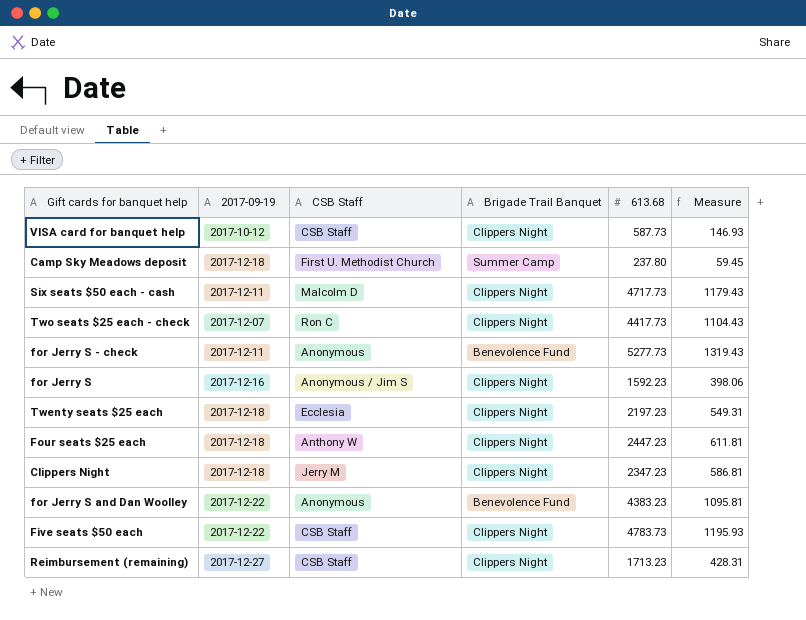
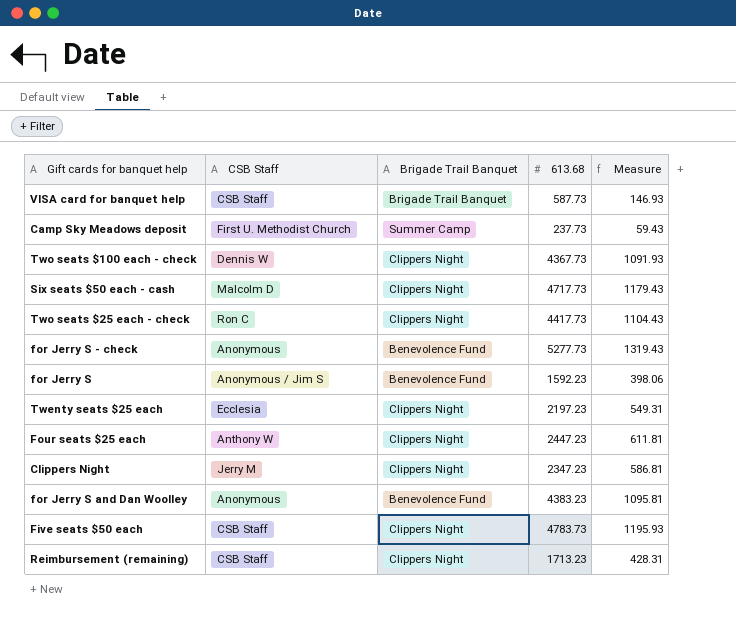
column 2017-09-19 | position: 2 -> none
VISA card for banquet help | Brigade Trail Banquet: Clippers Night -> Brigade Trail Banquet
Camp Sky Meadows deposit | 613.68: 237.80 -> 237.73
Camp Sky Meadows deposit | Measure: 59.45 -> 59.43
row Two seats $100 each - check: none -> Dennis W | Clippers Night | 4367.73 | 1091.93
for Jerry S | Brigade Trail Banquet: Clippers Night -> Benevolence Fund

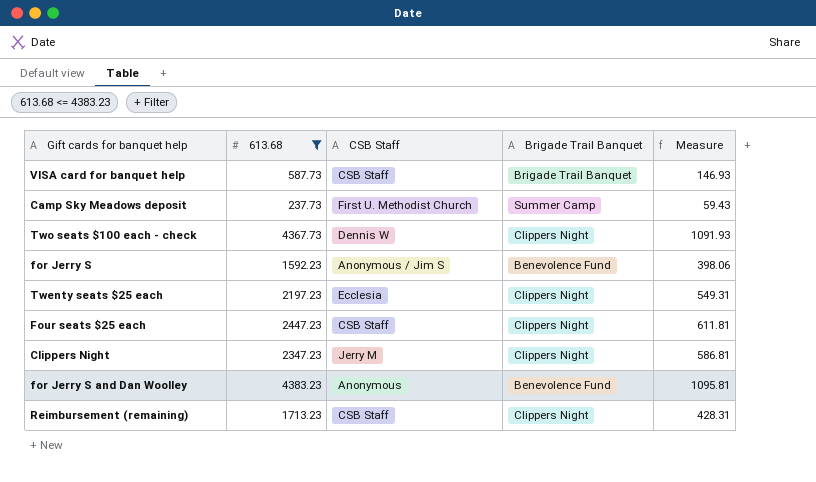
filter: none -> 613.68 <= 4383.23
column 613.68 | position: 4 -> 2
Four seats $25 each | CSB Staff: Anthony W -> CSB Staff

